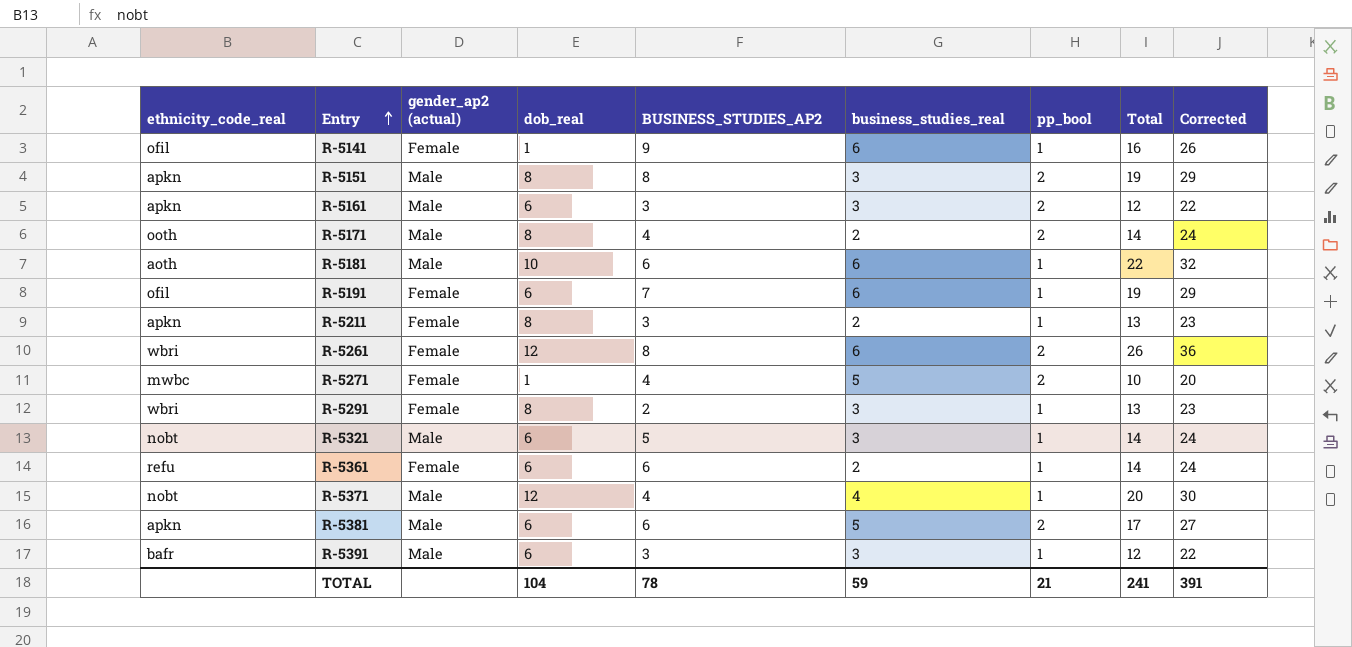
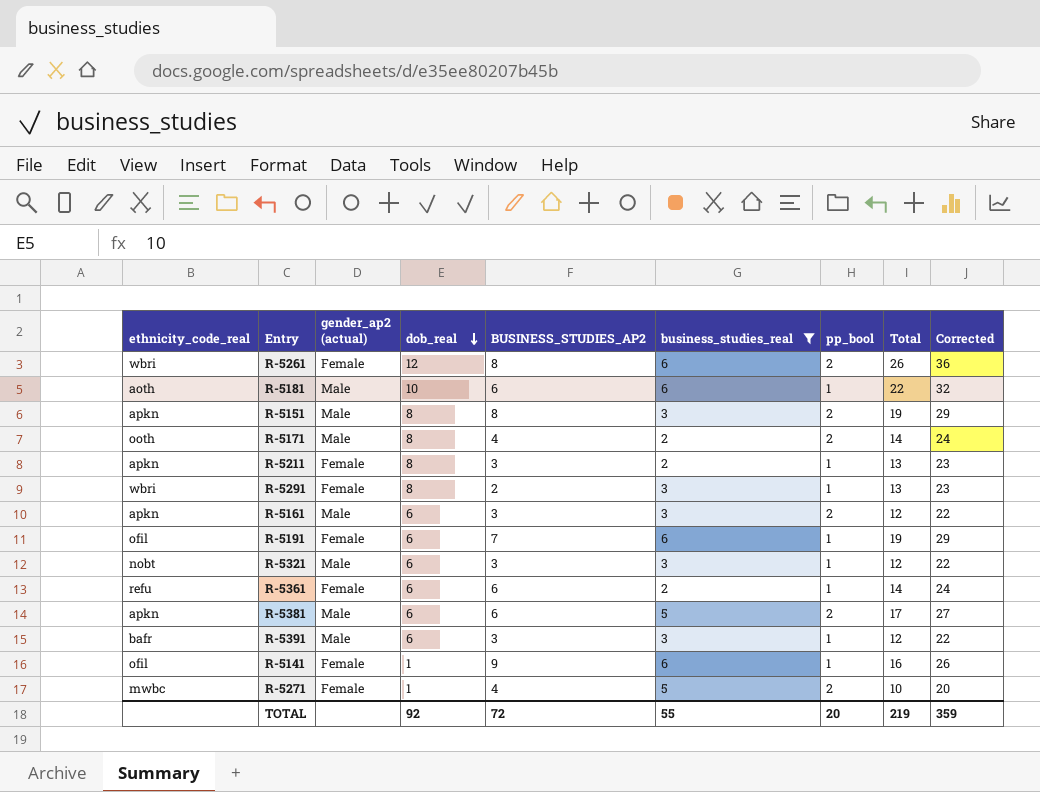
filter: none -> business_studies_real != 4
row order: Entry ascending -> dob_real descending
R-5321 | BUSINESS_STUDIES_AP2: 5 -> 3
R-5321 | Total: 14 -> 12
R-5321 | Corrected: 24 -> 22
TOTAL | dob_real: 104 -> 92
TOTAL | BUSINESS_STUDIES_AP2: 78 -> 72
TOTAL | business_studies_real: 59 -> 55
TOTAL | pp_bool: 21 -> 20
TOTAL | Total: 241 -> 219
TOTAL | Corrected: 391 -> 359

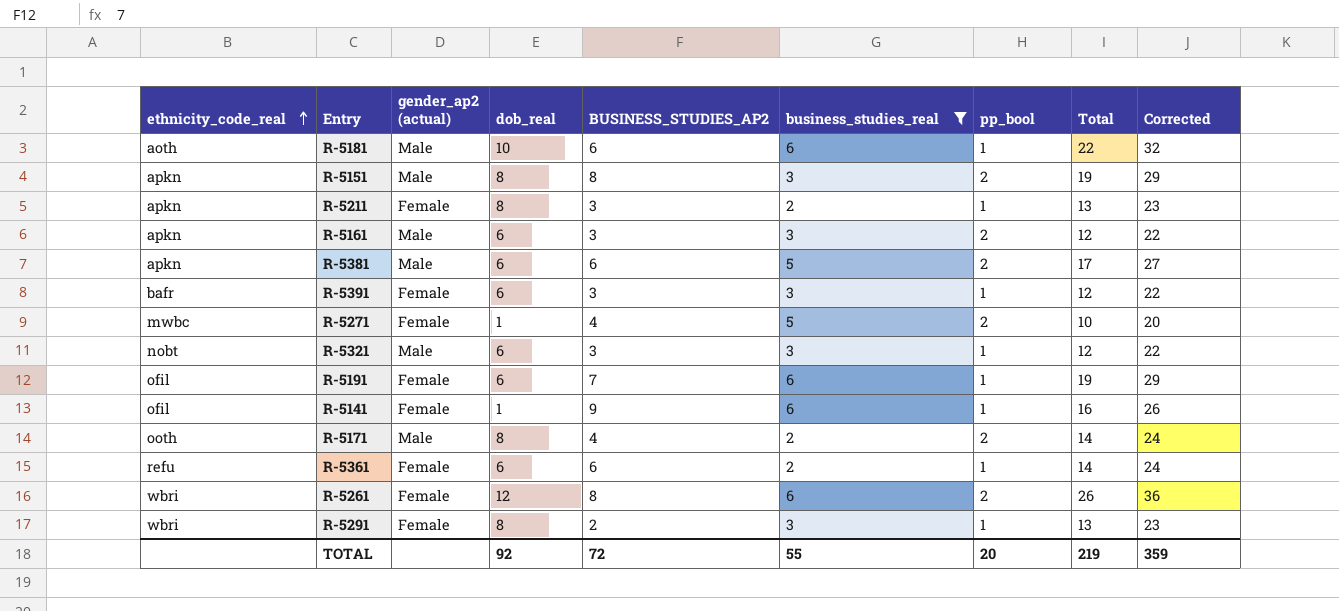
row order: dob_real descending -> ethnicity_code_real ascending
R-5391 | gender_ap2 (actual): Male -> Female

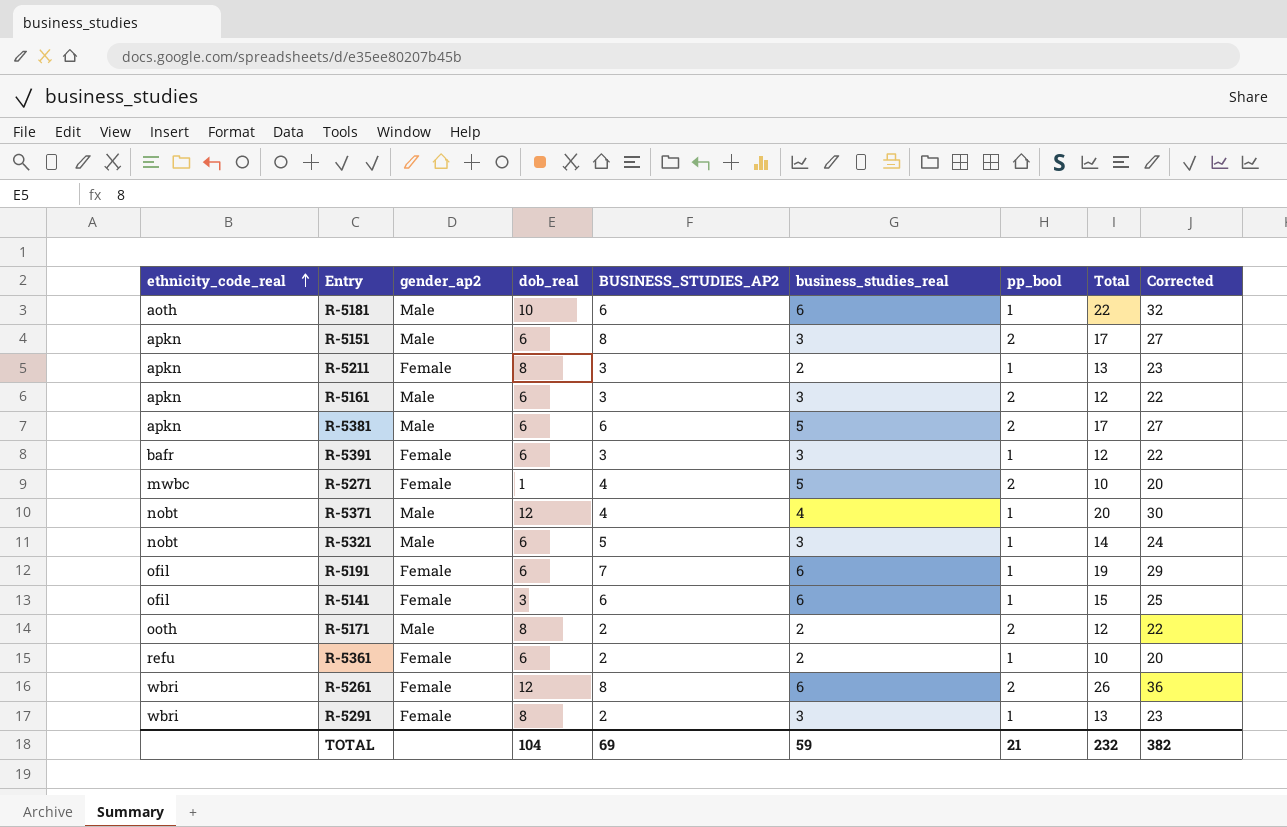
filter: business_studies_real != 4 -> none
column name: gender_ap2 (actual) -> gender_ap2
R-5151 | dob_real: 8 -> 6
R-5151 | Total: 19 -> 17
R-5151 | Corrected: 29 -> 27
R-5321 | BUSINESS_STUDIES_AP2: 3 -> 5
R-5321 | Total: 12 -> 14
R-5321 | Corrected: 22 -> 24
R-5141 | dob_real: 1 -> 3
R-5141 | BUSINESS_STUDIES_AP2: 9 -> 6
R-5141 | Total: 16 -> 15
R-5141 | Corrected: 26 -> 25
R-5171 | BUSINESS_STUDIES_AP2: 4 -> 2
R-5171 | Total: 14 -> 12
R-5171 | Corrected: 24 -> 22
R-5361 | BUSINESS_STUDIES_AP2: 6 -> 2
R-5361 | Total: 14 -> 10
R-5361 | Corrected: 24 -> 20
TOTAL | dob_real: 92 -> 104
TOTAL | BUSINESS_STUDIES_AP2: 72 -> 69
TOTAL | business_studies_real: 55 -> 59
TOTAL | pp_bool: 20 -> 21
TOTAL | Total: 219 -> 232
TOTAL | Corrected: 359 -> 382

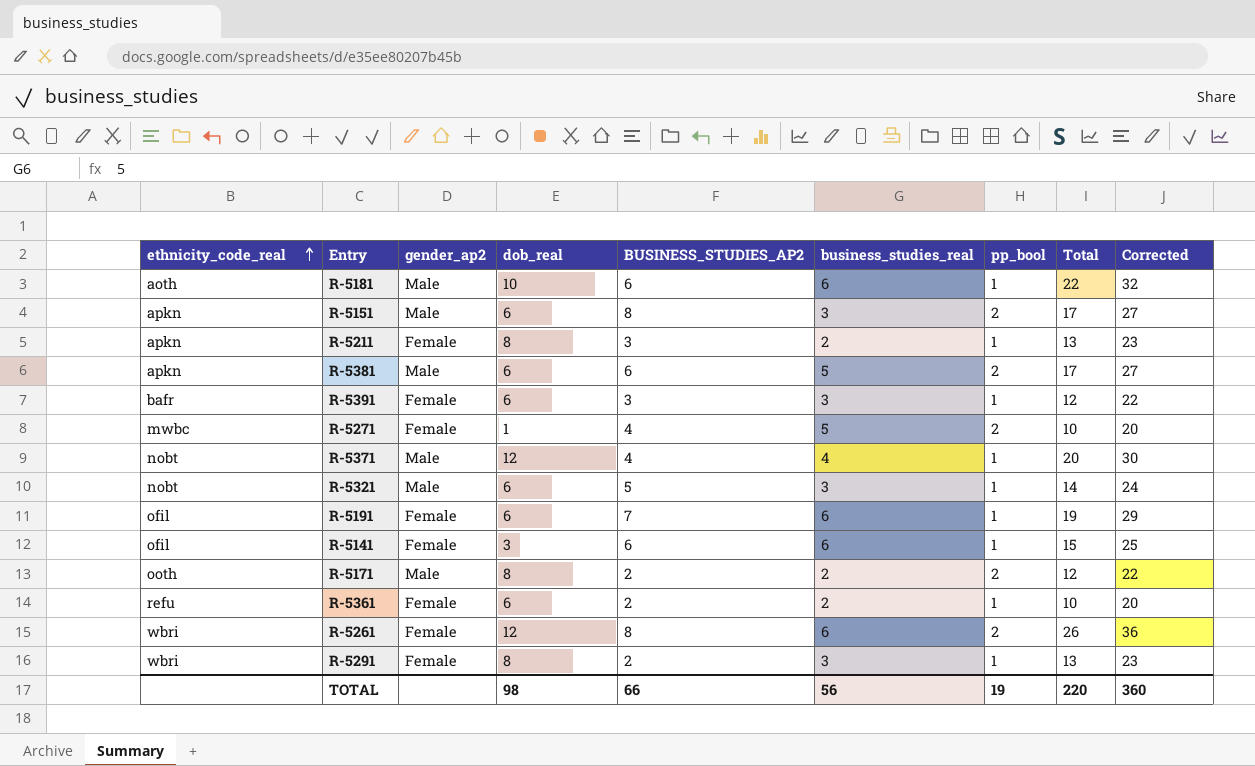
row R-5161: apkn | Male | 6 | 3 | 3 | 2 | 12 | 22 -> none
TOTAL | dob_real: 104 -> 98
TOTAL | BUSINESS_STUDIES_AP2: 69 -> 66
TOTAL | business_studies_real: 59 -> 56
TOTAL | pp_bool: 21 -> 19
TOTAL | Total: 232 -> 220
TOTAL | Corrected: 382 -> 360

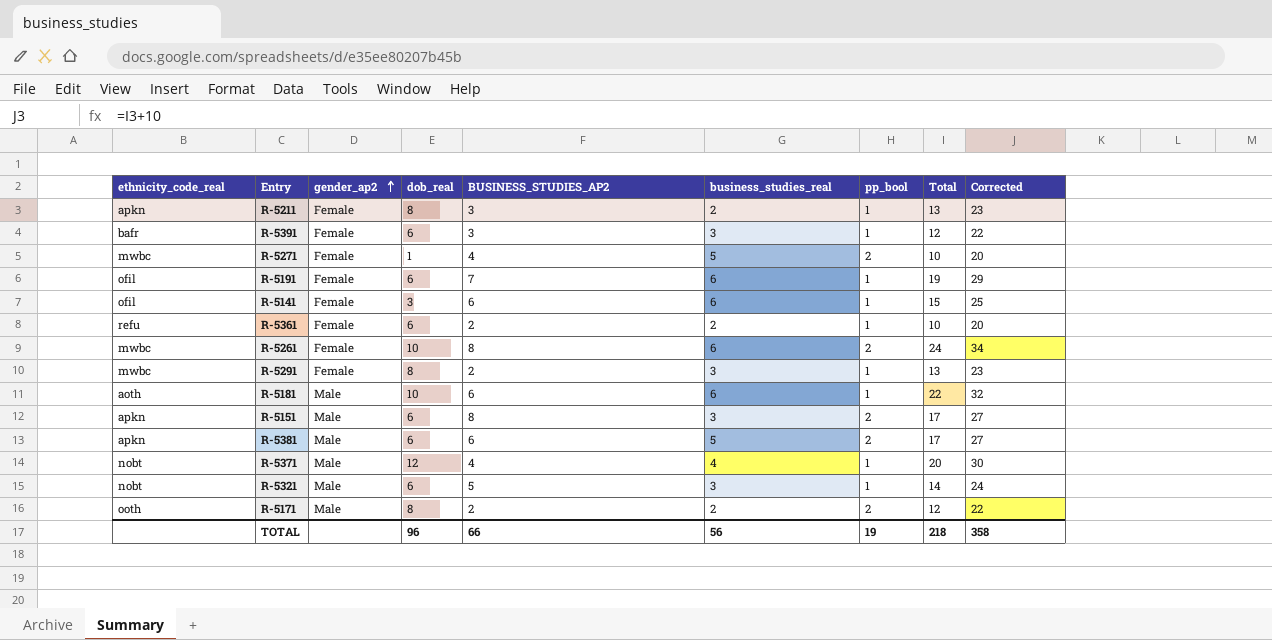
row order: ethnicity_code_real ascending -> gender_ap2 ascending
R-5261 | ethnicity_code_real: wbri -> mwbc
R-5261 | dob_real: 12 -> 10
R-5261 | Total: 26 -> 24
R-5261 | Corrected: 36 -> 34
R-5291 | ethnicity_code_real: wbri -> mwbc
TOTAL | dob_real: 98 -> 96
TOTAL | Total: 220 -> 218
TOTAL | Corrected: 360 -> 358

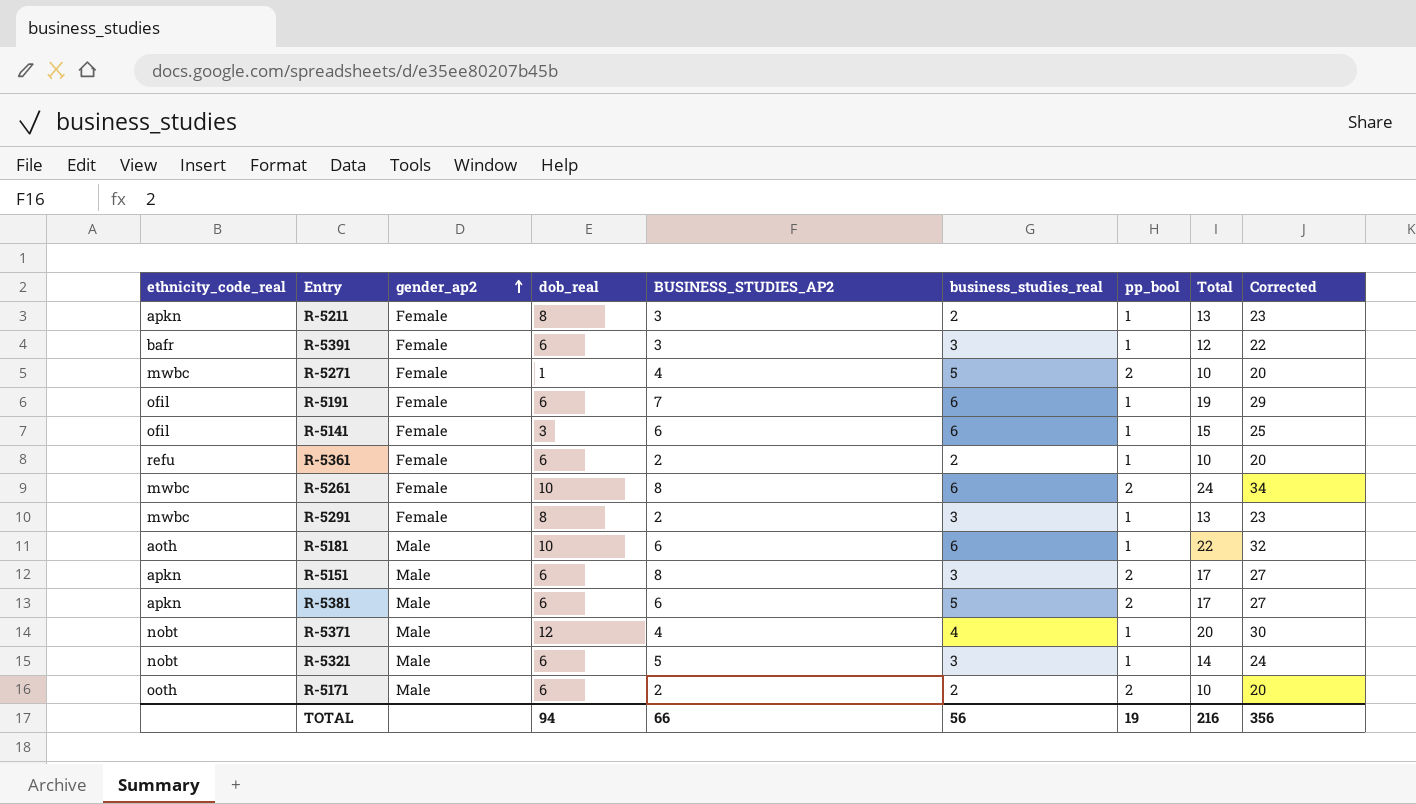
R-5171 | dob_real: 8 -> 6
R-5171 | Total: 12 -> 10
R-5171 | Corrected: 22 -> 20
TOTAL | dob_real: 96 -> 94
TOTAL | Total: 218 -> 216
TOTAL | Corrected: 358 -> 356

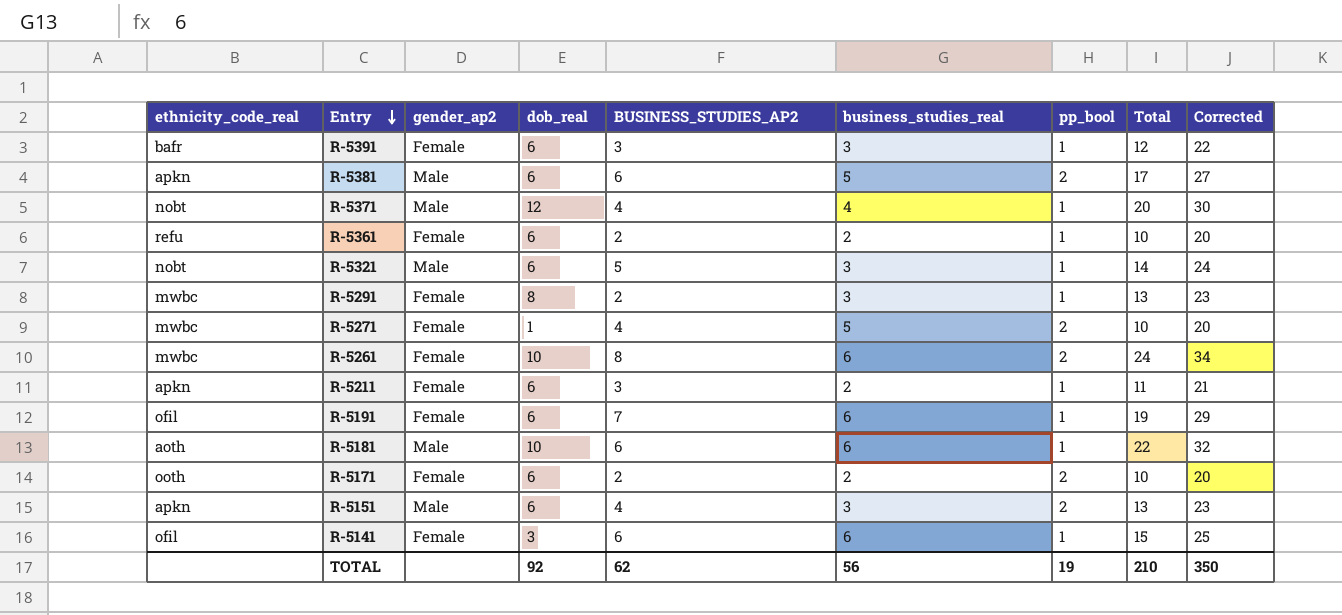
row order: gender_ap2 ascending -> Entry descending
R-5211 | dob_real: 8 -> 6
R-5211 | Total: 13 -> 11
R-5211 | Corrected: 23 -> 21
R-5171 | gender_ap2: Male -> Female
R-5151 | BUSINESS_STUDIES_AP2: 8 -> 4
R-5151 | Total: 17 -> 13
R-5151 | Corrected: 27 -> 23
TOTAL | dob_real: 94 -> 92
TOTAL | BUSINESS_STUDIES_AP2: 66 -> 62
TOTAL | Total: 216 -> 210
TOTAL | Corrected: 356 -> 350

